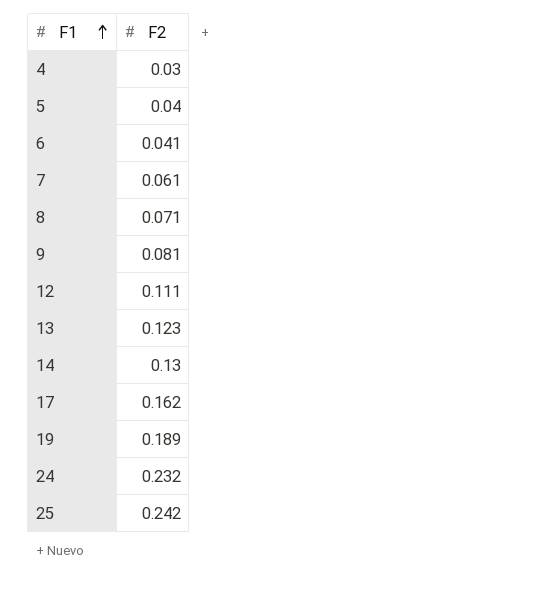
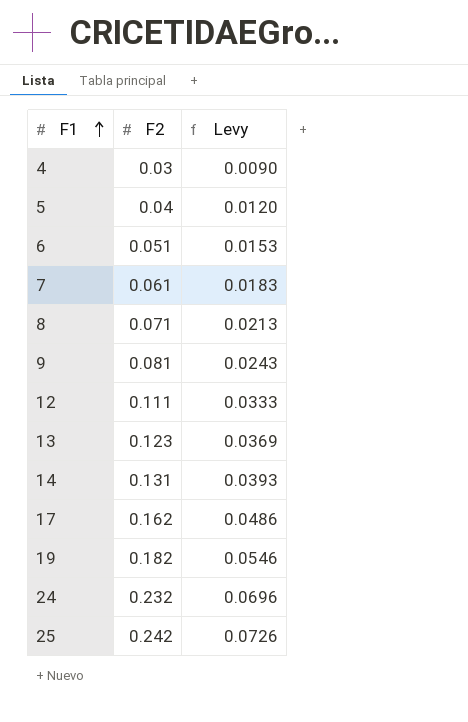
column Levy | formula: none -> [F2] * 0.3
6 | F2: 0.041 -> 0.051
14 | F2: 0.13 -> 0.131
19 | F2: 0.189 -> 0.182

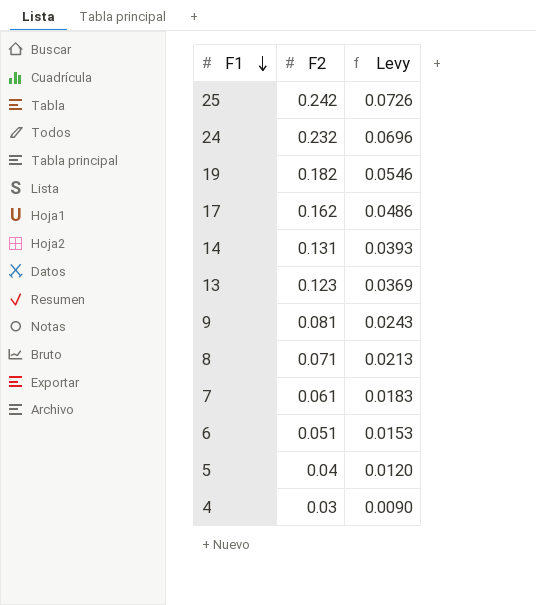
row order: F1 ascending -> F1 descending
row 12: 0.111 | 0.0333 -> none

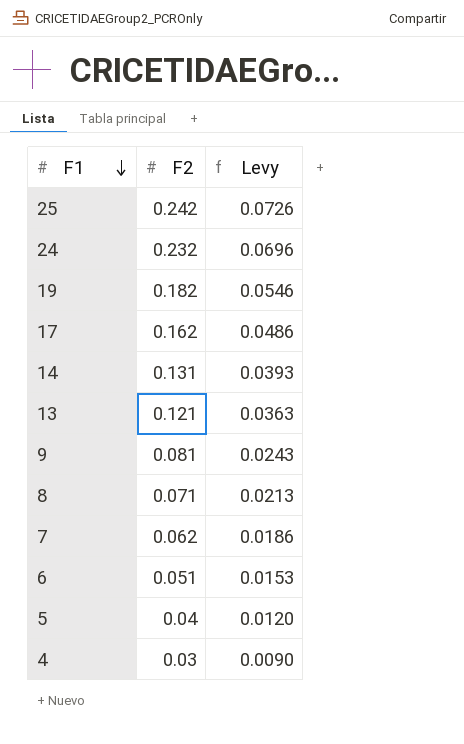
13 | F2: 0.123 -> 0.121
13 | Levy: 0.0369 -> 0.0363
7 | F2: 0.061 -> 0.062
7 | Levy: 0.0183 -> 0.0186

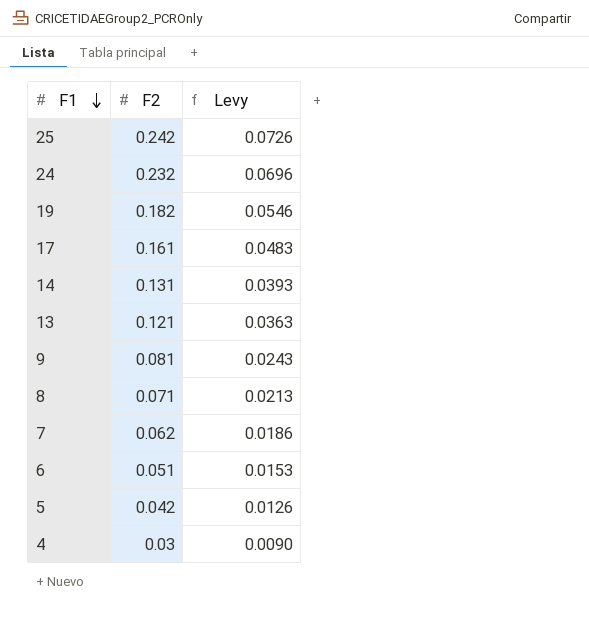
17 | F2: 0.162 -> 0.161
17 | Levy: 0.0486 -> 0.0483
5 | F2: 0.04 -> 0.042
5 | Levy: 0.0120 -> 0.0126

